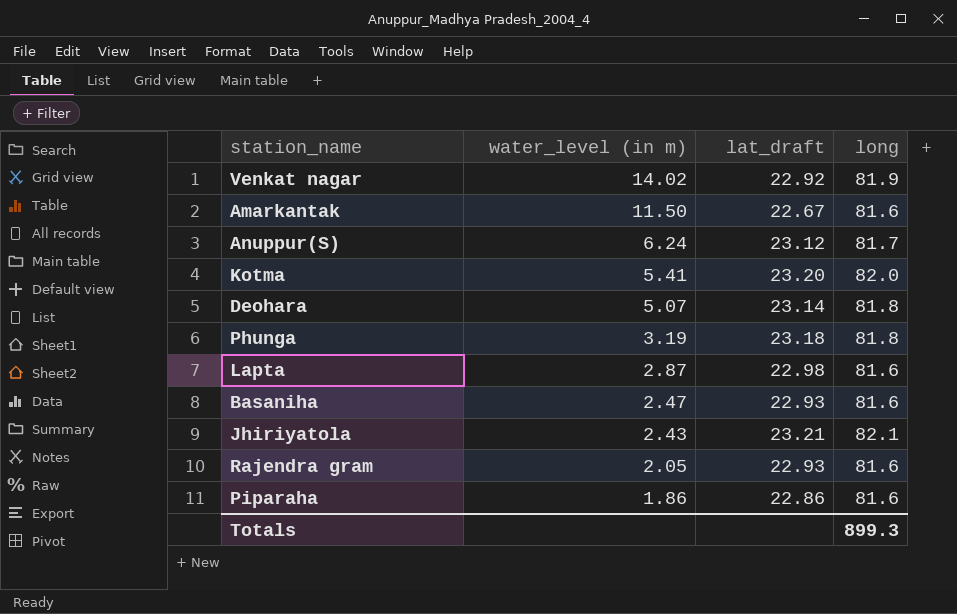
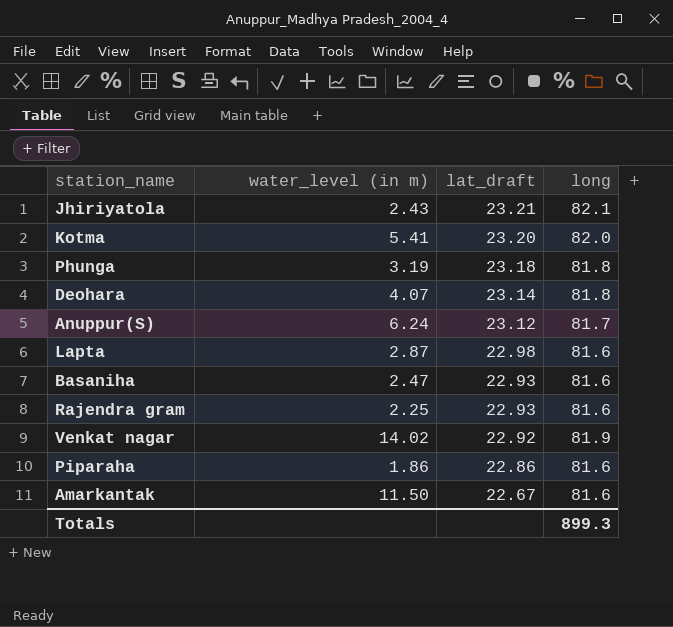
row order: water_level (in m) descending -> lat_draft descending
Deohara | water_level (in m): 5.07 -> 4.07
Rajendra gram | water_level (in m): 2.05 -> 2.25

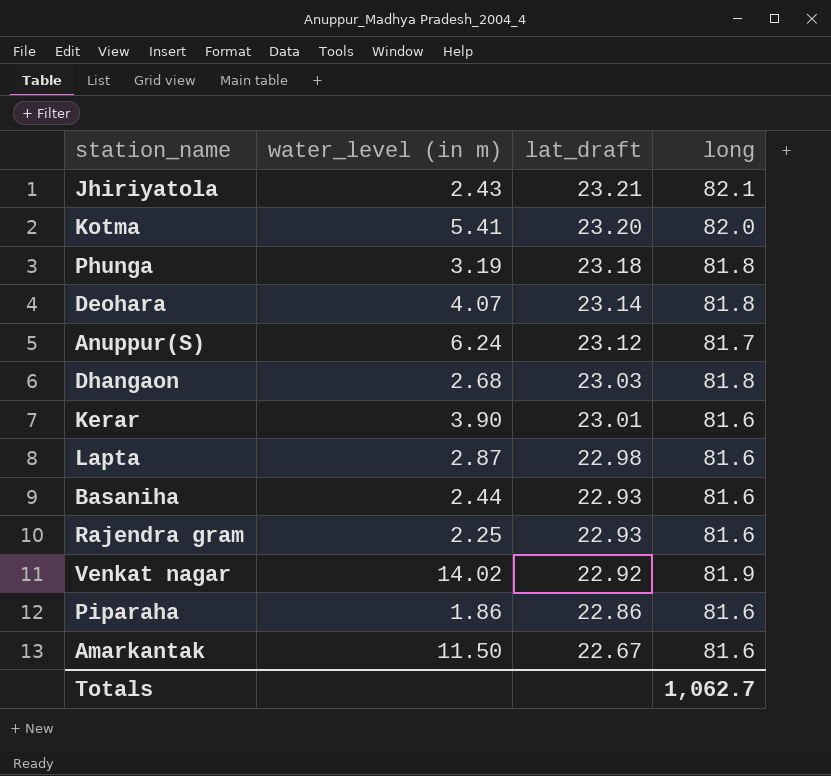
row Dhangaon: none -> 2.68 | 23.03 | 81.8
row Kerar: none -> 3.90 | 23.01 | 81.6
Basaniha | water_level (in m): 2.47 -> 2.44
Totals | long: 899.3 -> 1,062.7

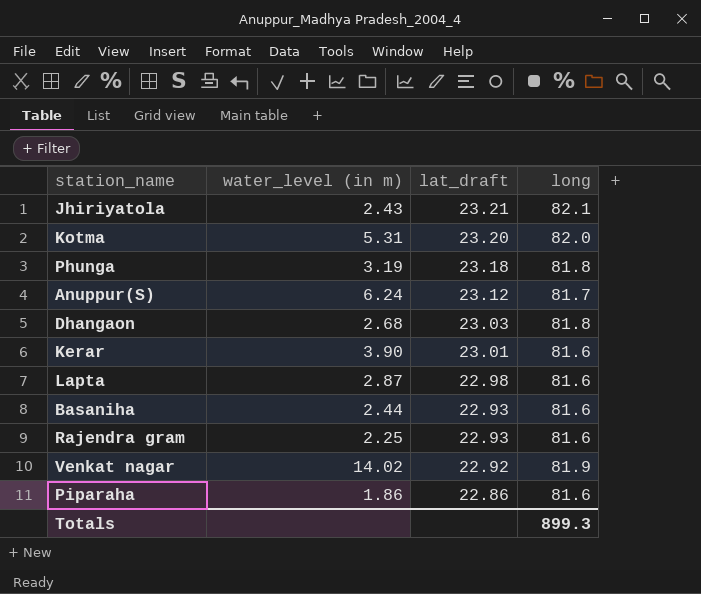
row Deohara: 4.07 | 23.14 | 81.8 -> none
row Amarkantak: 11.50 | 22.67 | 81.6 -> none
Kotma | water_level (in m): 5.41 -> 5.31
Totals | long: 1,062.7 -> 899.3

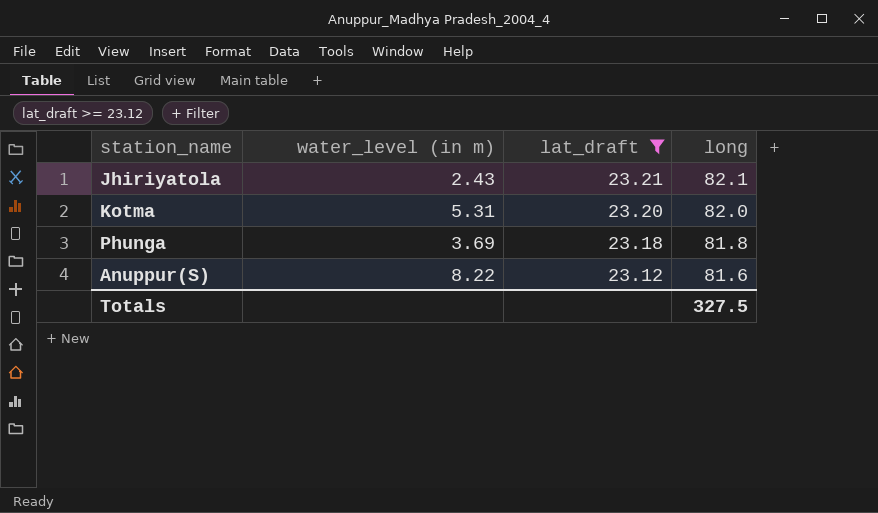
filter: none -> lat_draft >= 23.12
Phunga | water_level (in m): 3.19 -> 3.69
Anuppur(S) | water_level (in m): 6.24 -> 8.22
Anuppur(S) | long: 81.7 -> 81.6
Totals | long: 899.3 -> 327.5

